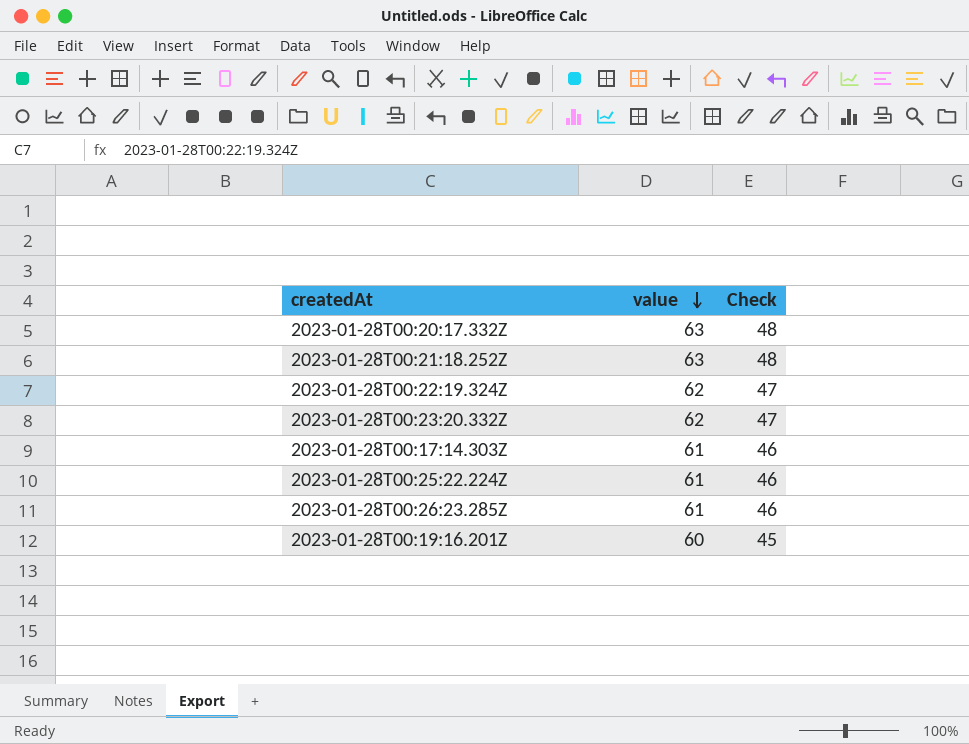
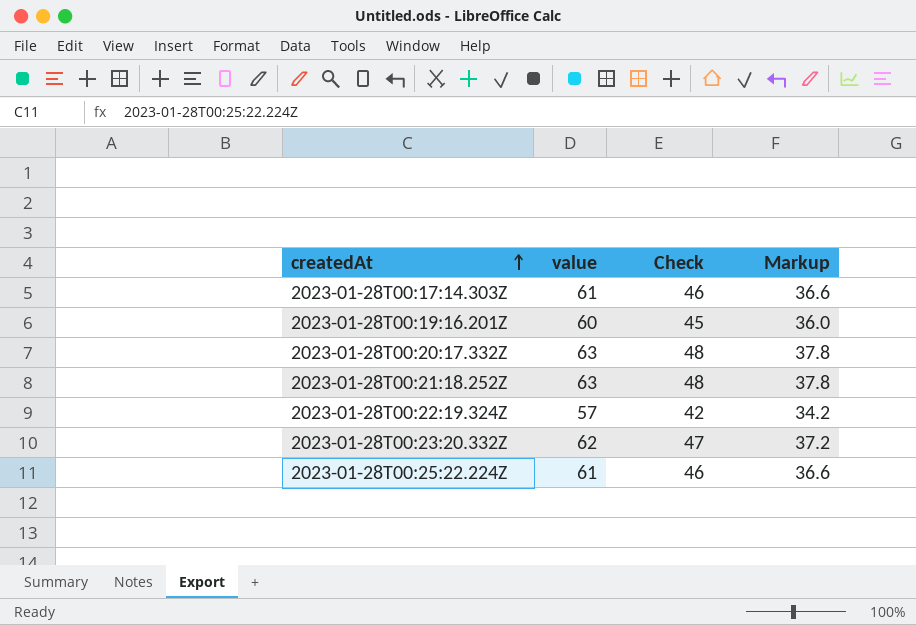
row order: value descending -> createdAt ascending
column Markup | formula: none -> [value] * 0.6
row 2023-01-28T00:26:23.285Z: 61 | 46 -> none
2023-01-28T00:22:19.324Z | value: 62 -> 57
2023-01-28T00:22:19.324Z | Check: 47 -> 42

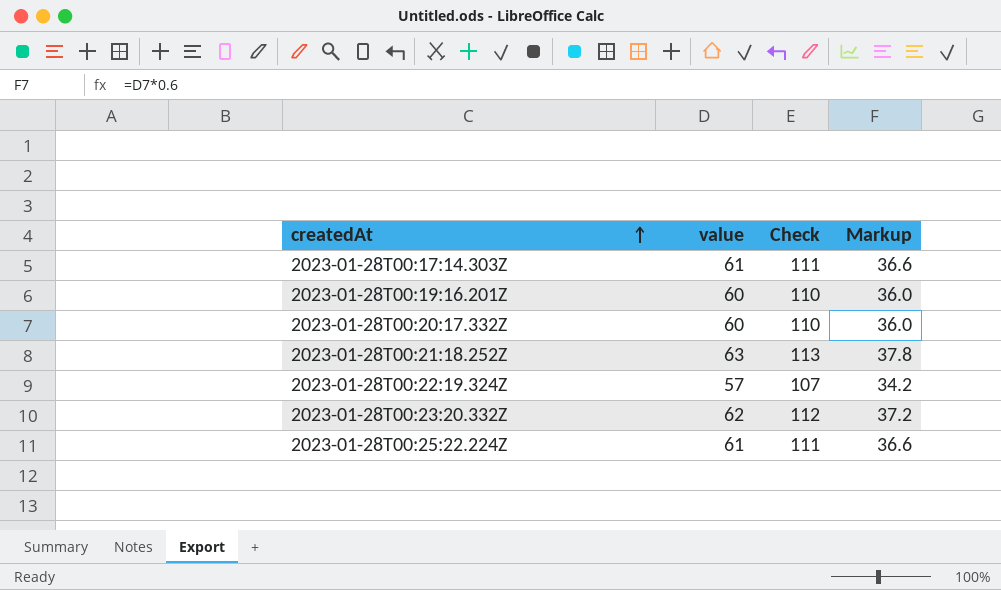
column Check | formula: [value] - 15 -> [value] + 50
2023-01-28T00:20:17.332Z | value: 63 -> 60
2023-01-28T00:20:17.332Z | Markup: 37.8 -> 36.0

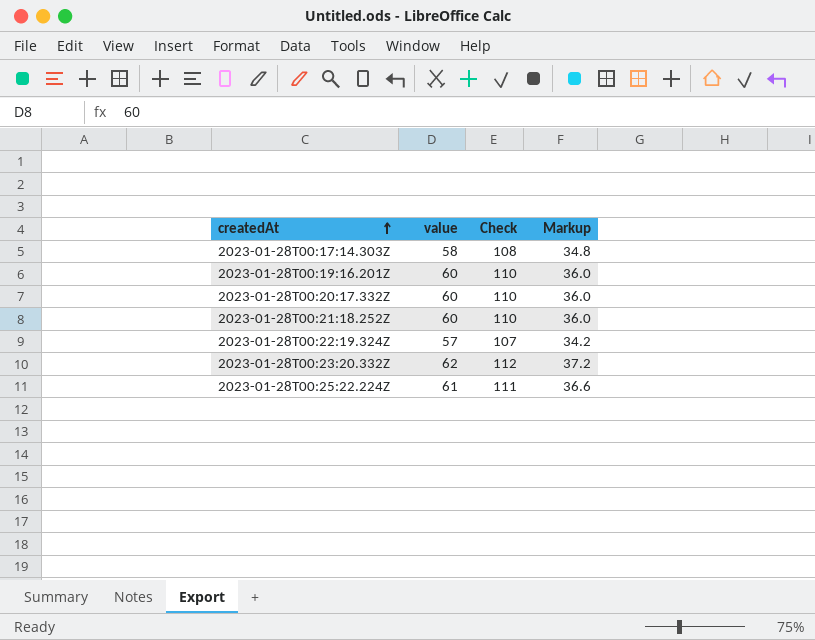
2023-01-28T00:17:14.303Z | value: 61 -> 58
2023-01-28T00:17:14.303Z | Check: 111 -> 108
2023-01-28T00:17:14.303Z | Markup: 36.6 -> 34.8
2023-01-28T00:21:18.252Z | value: 63 -> 60
2023-01-28T00:21:18.252Z | Check: 113 -> 110
2023-01-28T00:21:18.252Z | Markup: 37.8 -> 36.0

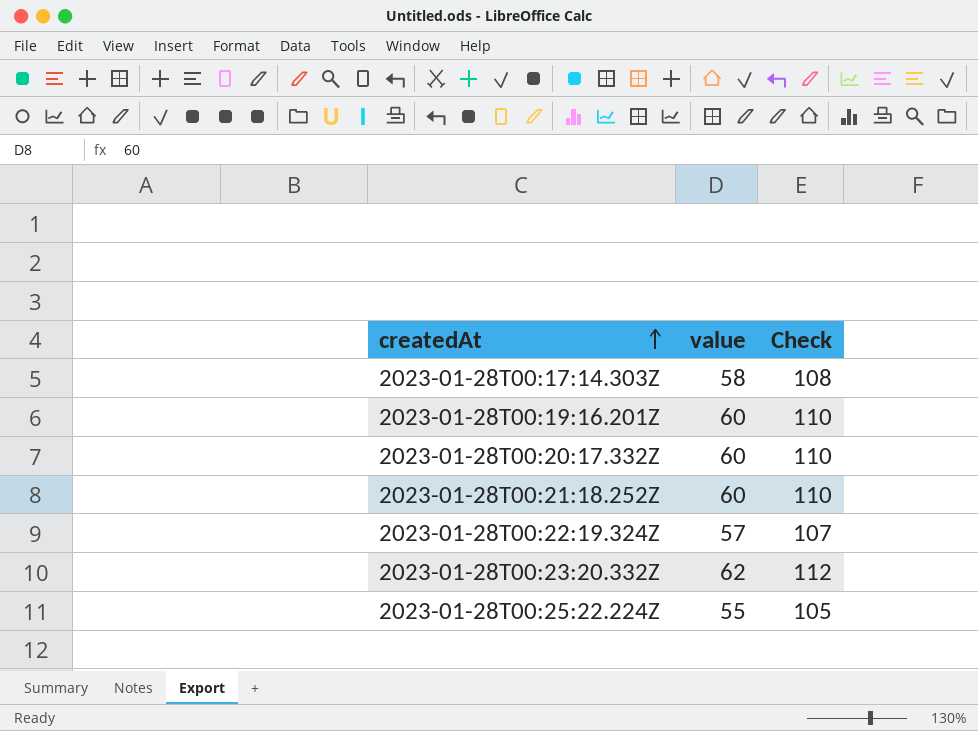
column Markup | formula: [value] * 0.6 -> none
2023-01-28T00:25:22.224Z | value: 61 -> 55
2023-01-28T00:25:22.224Z | Check: 111 -> 105

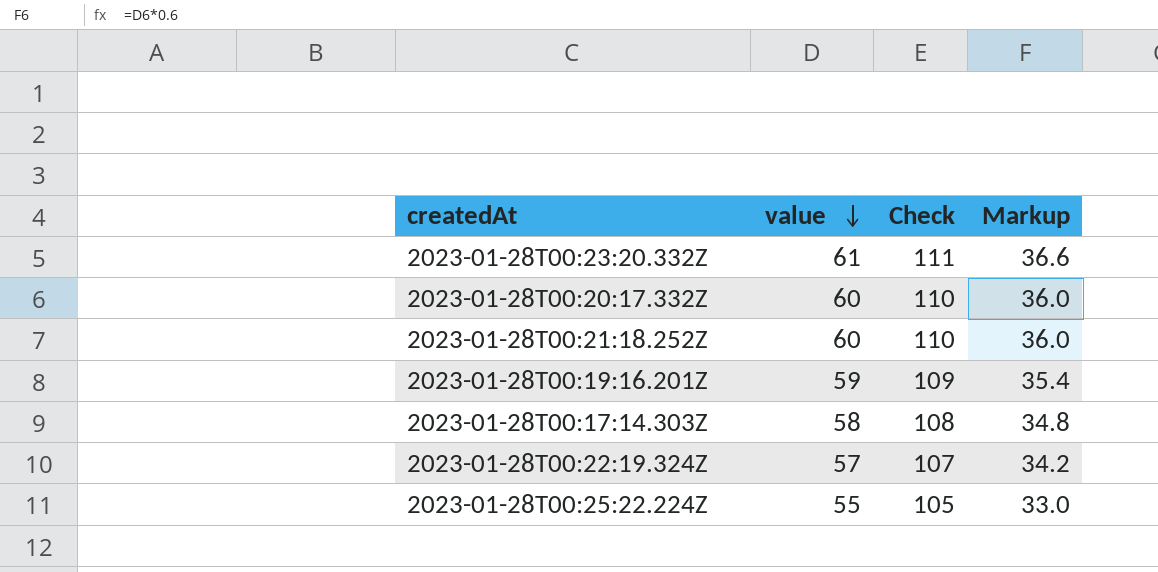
row order: createdAt ascending -> value descending
column Markup | formula: none -> [value] * 0.6
2023-01-28T00:23:20.332Z | value: 62 -> 61
2023-01-28T00:23:20.332Z | Check: 112 -> 111
2023-01-28T00:19:16.201Z | value: 60 -> 59
2023-01-28T00:19:16.201Z | Check: 110 -> 109

